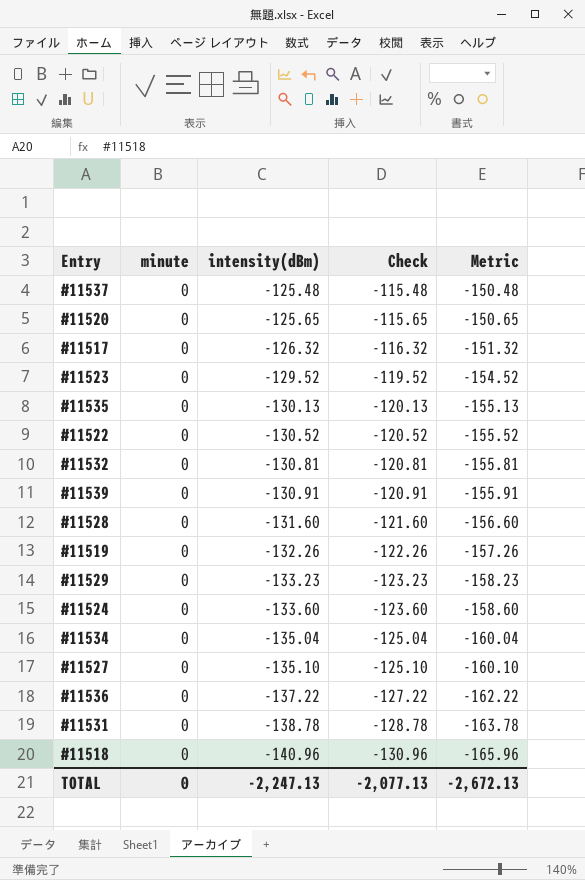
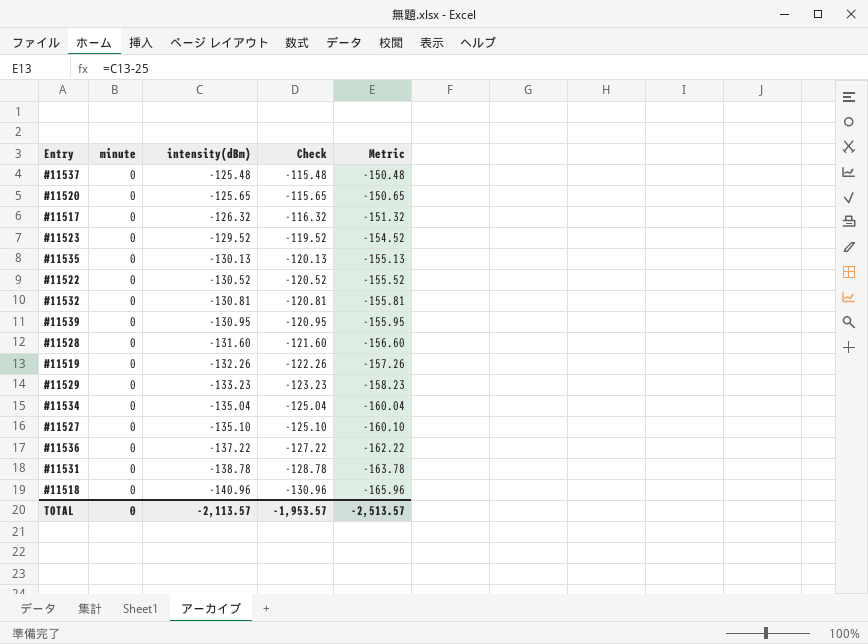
row #11524: 0 | -133.60 | -123.60 | -158.60 -> none
#11539 | intensity(dBm): -130.91 -> -130.95
#11539 | Check: -120.91 -> -120.95
#11539 | Metric: -155.91 -> -155.95
TOTAL | intensity(dBm): -2,247.13 -> -2,113.57
TOTAL | Check: -2,077.13 -> -1,953.57
TOTAL | Metric: -2,672.13 -> -2,513.57

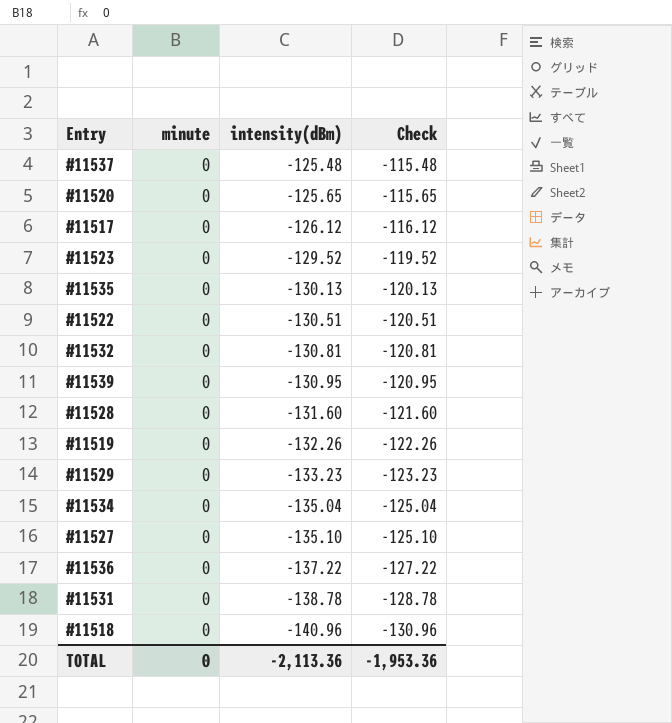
column Metric | formula: [intensity(dBm)] - 25 -> none
#11517 | intensity(dBm): -126.32 -> -126.12
#11517 | Check: -116.32 -> -116.12
#11522 | intensity(dBm): -130.52 -> -130.51
#11522 | Check: -120.52 -> -120.51
TOTAL | intensity(dBm): -2,113.57 -> -2,113.36
TOTAL | Check: -1,953.57 -> -1,953.36

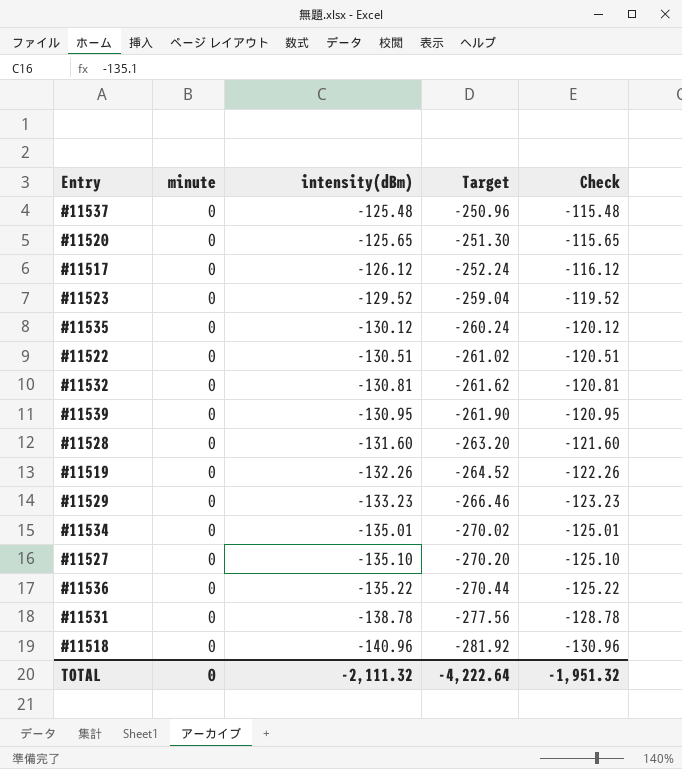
column Target | formula: none -> [intensity(dBm)] * 2
#11535 | intensity(dBm): -130.13 -> -130.12
#11535 | Check: -120.13 -> -120.12
#11534 | intensity(dBm): -135.04 -> -135.01
#11534 | Check: -125.04 -> -125.01
#11536 | intensity(dBm): -137.22 -> -135.22
#11536 | Check: -127.22 -> -125.22
TOTAL | intensity(dBm): -2,113.36 -> -2,111.32
TOTAL | Check: -1,953.36 -> -1,951.32

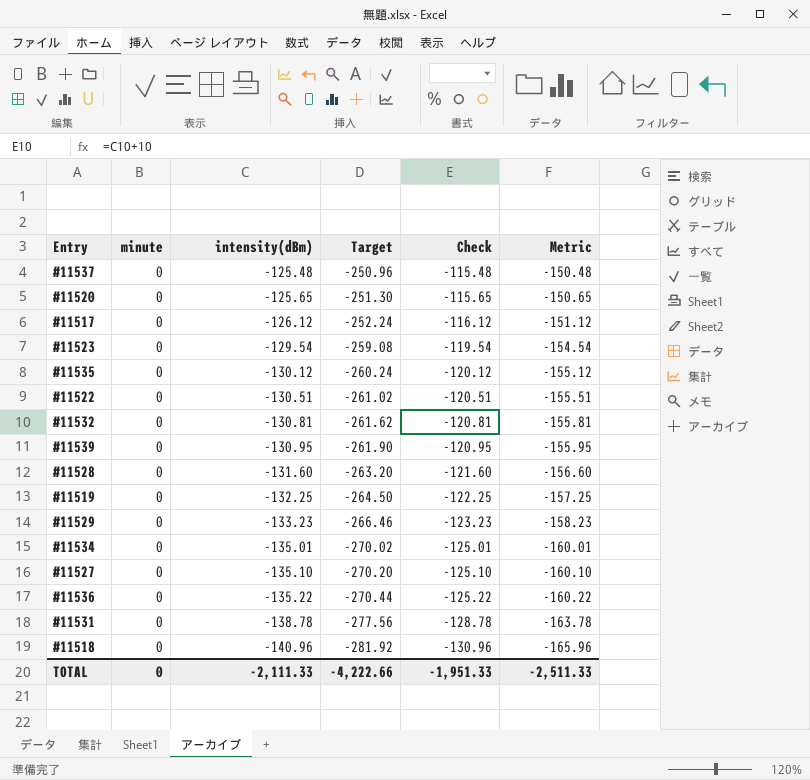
column Metric | formula: none -> [intensity(dBm)] - 25
#11523 | intensity(dBm): -129.52 -> -129.54
#11523 | Target: -259.04 -> -259.08
#11523 | Check: -119.52 -> -119.54
#11519 | intensity(dBm): -132.26 -> -132.25
#11519 | Target: -264.52 -> -264.50
#11519 | Check: -122.26 -> -122.25
TOTAL | intensity(dBm): -2,111.32 -> -2,111.33
TOTAL | Target: -4,222.64 -> -4,222.66
TOTAL | Check: -1,951.32 -> -1,951.33

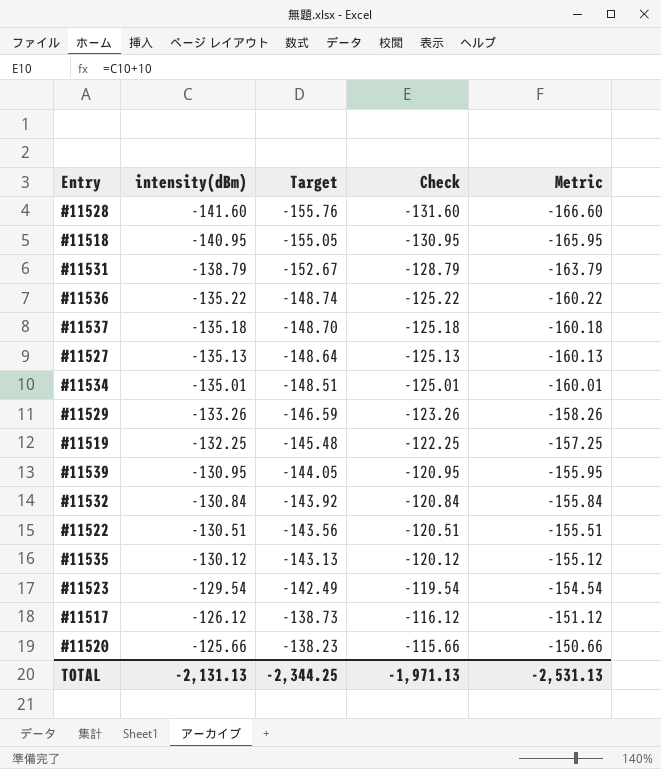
row order: intensity(dBm) descending -> intensity(dBm) ascending
column minute | position: 2 -> none
column Target | formula: [intensity(dBm)] * 2 -> [intensity(dBm)] * 1.1
#11528 | intensity(dBm): -131.60 -> -141.60
#11528 | Check: -121.60 -> -131.60
#11528 | Metric: -156.60 -> -166.60
#11518 | intensity(dBm): -140.96 -> -140.95
#11518 | Check: -130.96 -> -130.95
#11518 | Metric: -165.96 -> -165.95
#11531 | intensity(dBm): -138.78 -> -138.79
#11531 | Check: -128.78 -> -128.79
#11531 | Metric: -163.78 -> -163.79
#11537 | intensity(dBm): -125.48 -> -135.18
#11537 | Check: -115.48 -> -125.18
#11537 | Metric: -150.48 -> -160.18
#11527 | intensity(dBm): -135.10 -> -135.13
#11527 | Check: -125.10 -> -125.13
#11527 | Metric: -160.10 -> -160.13
#11529 | intensity(dBm): -133.23 -> -133.26
#11529 | Check: -123.23 -> -123.26
#11529 | Metric: -158.23 -> -158.26
#11532 | intensity(dBm): -130.81 -> -130.84
#11532 | Check: -120.81 -> -120.84
#11532 | Metric: -155.81 -> -155.84
#11520 | intensity(dBm): -125.65 -> -125.66
#11520 | Check: -115.65 -> -115.66
#11520 | Metric: -150.65 -> -150.66
TOTAL | intensity(dBm): -2,111.33 -> -2,131.13
TOTAL | Target: -4,222.66 -> -2,344.25
TOTAL | Check: -1,951.33 -> -1,971.13
TOTAL | Metric: -2,511.33 -> -2,531.13

